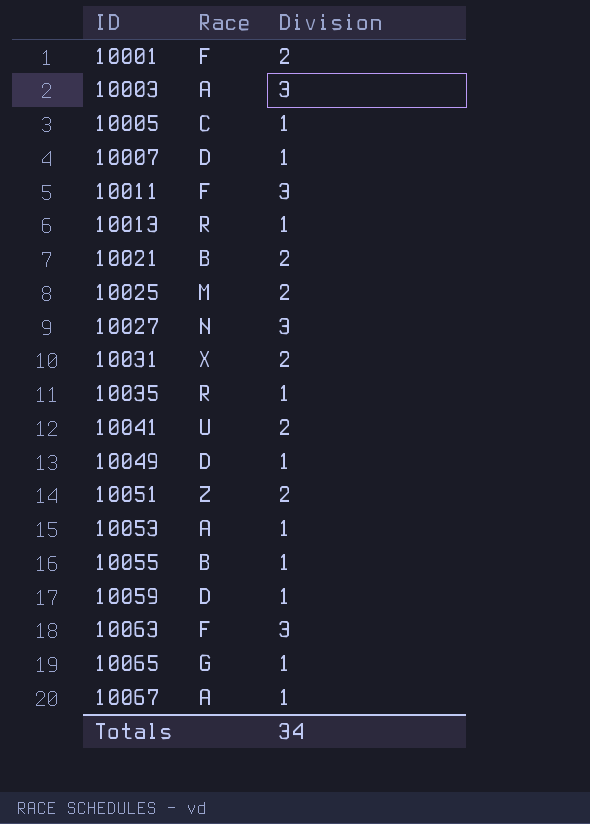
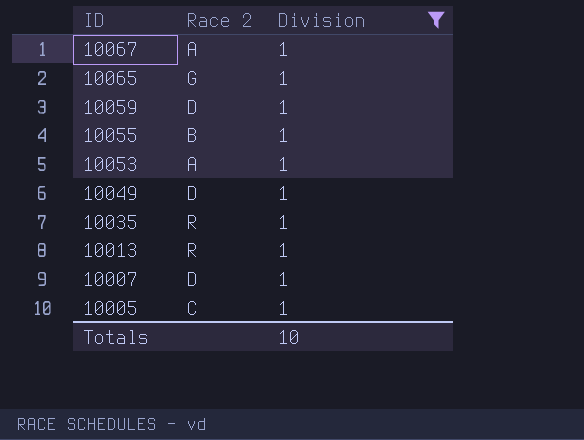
filter: none -> Division = 1
row order: ID ascending -> ID descending
column name: Race -> Race 2
Totals | Division: 34 -> 10

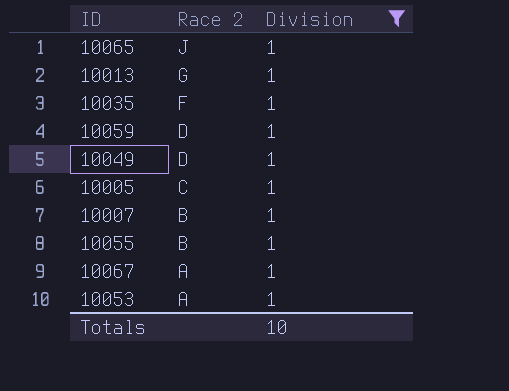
row order: ID descending -> Race 2 descending
10065 | Race 2: G -> J
10013 | Race 2: R -> G
10035 | Race 2: R -> F
10007 | Race 2: D -> B

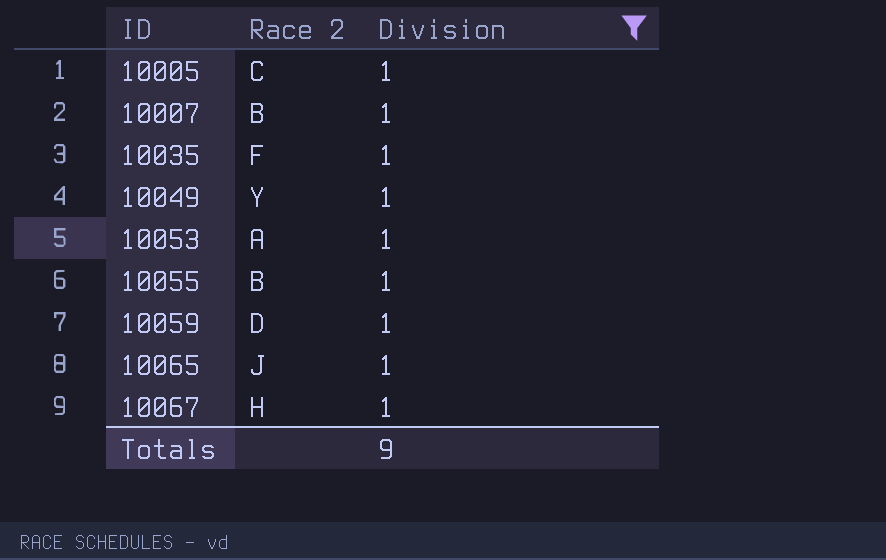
row order: Race 2 descending -> ID ascending
row 10013: G | 1 -> none
10049 | Race 2: D -> Y
10067 | Race 2: A -> H
Totals | Division: 10 -> 9

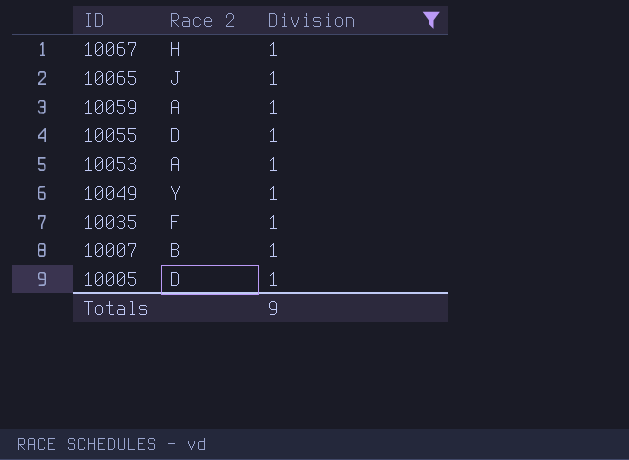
row order: ID ascending -> ID descending
10059 | Race 2: D -> A
10055 | Race 2: B -> D
10005 | Race 2: C -> D

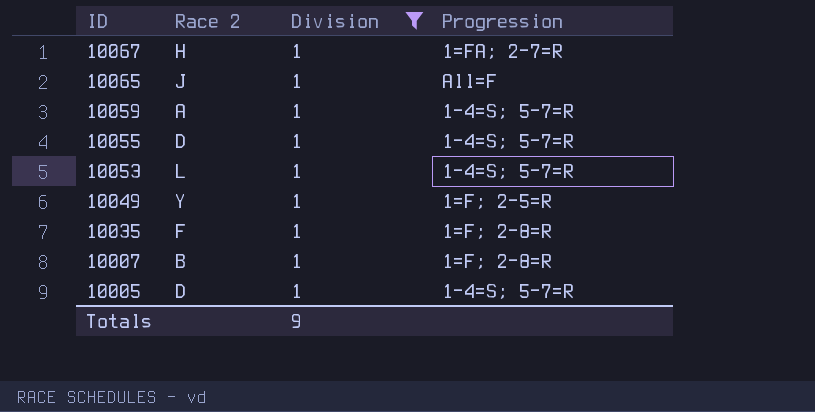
column Progression | position: none -> 4
10053 | Race 2: A -> L

